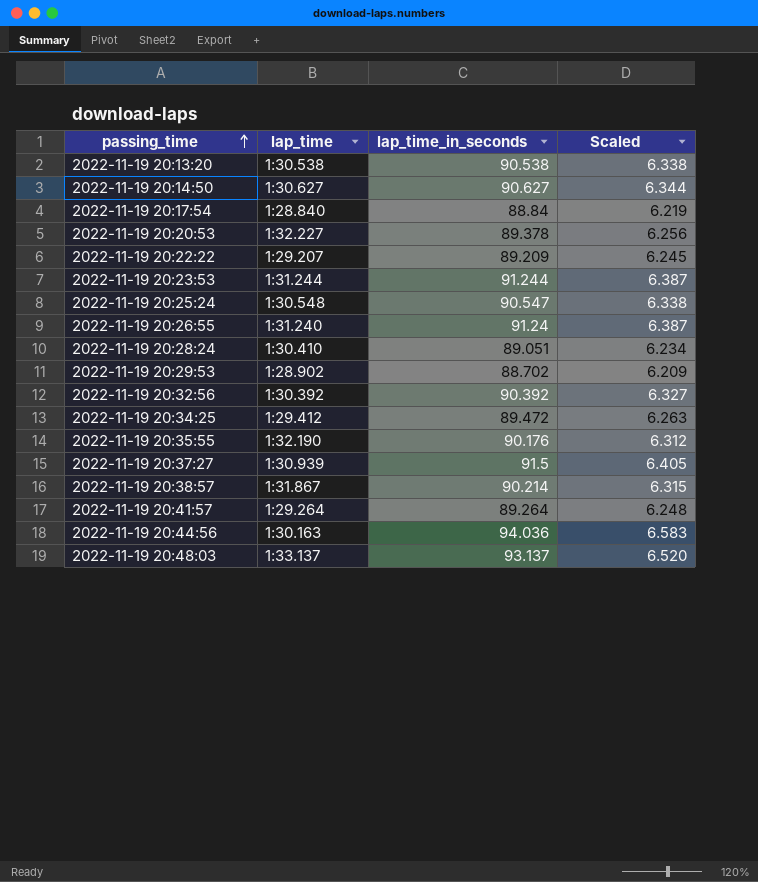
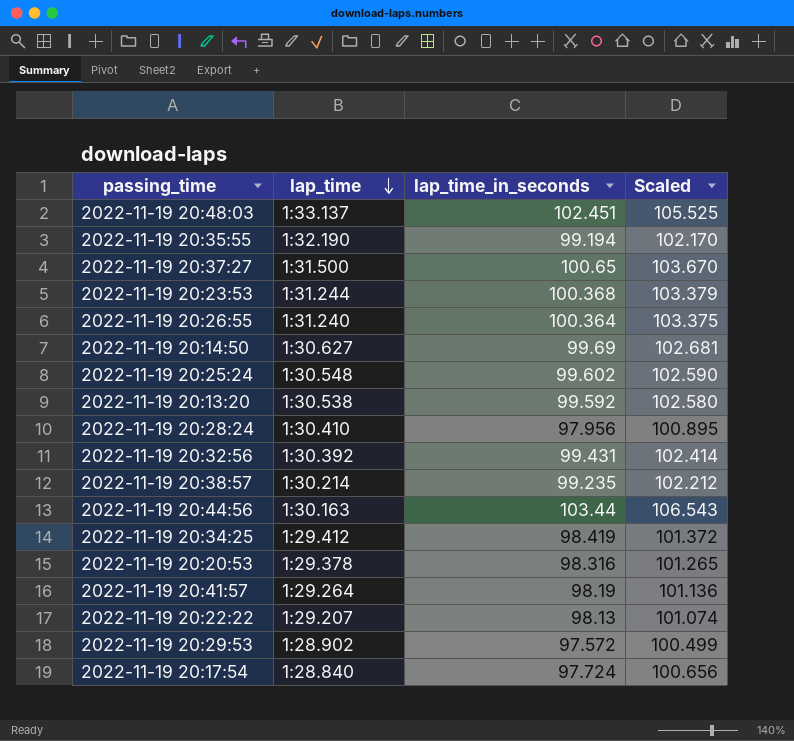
row order: passing_time ascending -> lap_time descending
column Scaled | formula: [lap_time_in_seconds] * 0.07 -> [lap_time_in_seconds] * 1.03
2022-11-19 20:48:03 | lap_time_in_seconds: 93.137 -> 102.451
2022-11-19 20:35:55 | lap_time_in_seconds: 90.176 -> 99.194
2022-11-19 20:37:27 | lap_time: 1:30.939 -> 1:31.500
2022-11-19 20:37:27 | lap_time_in_seconds: 91.5 -> 100.65
2022-11-19 20:23:53 | lap_time_in_seconds: 91.244 -> 100.368
2022-11-19 20:26:55 | lap_time_in_seconds: 91.24 -> 100.364
2022-11-19 20:14:50 | lap_time_in_seconds: 90.627 -> 99.69
2022-11-19 20:25:24 | lap_time_in_seconds: 90.547 -> 99.602
2022-11-19 20:13:20 | lap_time_in_seconds: 90.538 -> 99.592
2022-11-19 20:28:24 | lap_time_in_seconds: 89.051 -> 97.956
2022-11-19 20:32:56 | lap_time_in_seconds: 90.392 -> 99.431
2022-11-19 20:38:57 | lap_time: 1:31.867 -> 1:30.214
2022-11-19 20:38:57 | lap_time_in_seconds: 90.214 -> 99.235
2022-11-19 20:44:56 | lap_time_in_seconds: 94.036 -> 103.44
2022-11-19 20:34:25 | lap_time_in_seconds: 89.472 -> 98.419
2022-11-19 20:20:53 | lap_time: 1:32.227 -> 1:29.378
2022-11-19 20:20:53 | lap_time_in_seconds: 89.378 -> 98.316
2022-11-19 20:41:57 | lap_time_in_seconds: 89.264 -> 98.19
2022-11-19 20:22:22 | lap_time_in_seconds: 89.209 -> 98.13
2022-11-19 20:29:53 | lap_time_in_seconds: 88.702 -> 97.572
2022-11-19 20:17:54 | lap_time_in_seconds: 88.84 -> 97.724

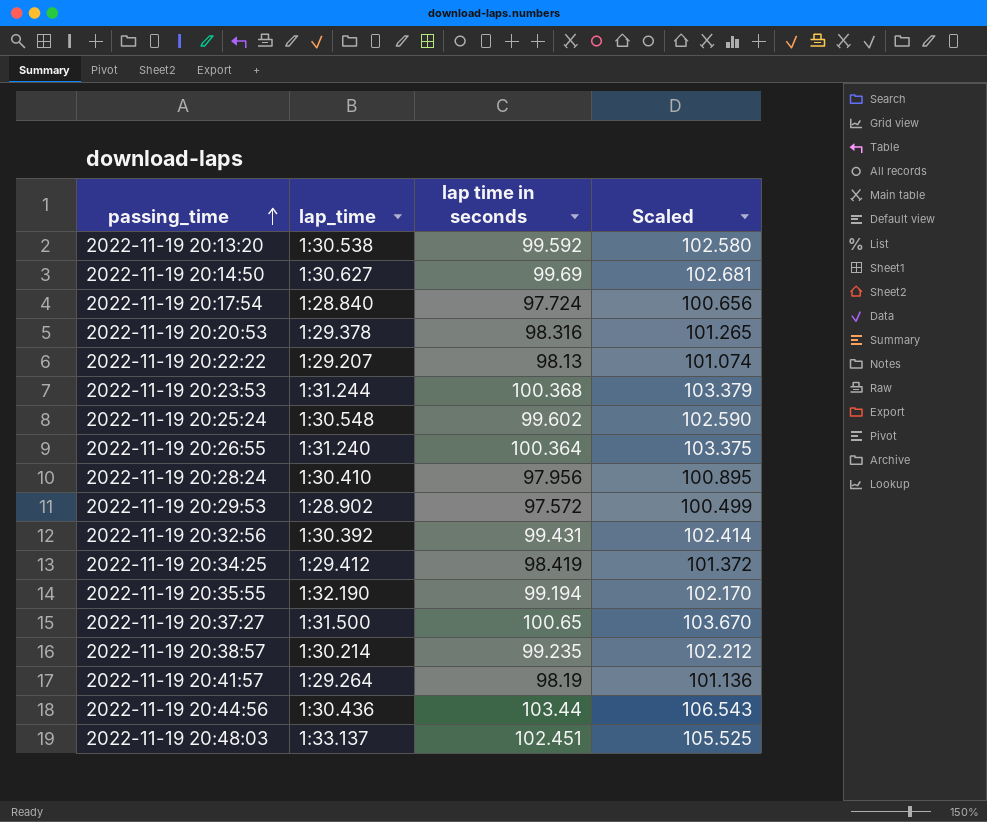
row order: lap_time descending -> passing_time ascending
column name: lap_time_in_seconds -> lap time in seconds
2022-11-19 20:44:56 | lap_time: 1:30.163 -> 1:30.436

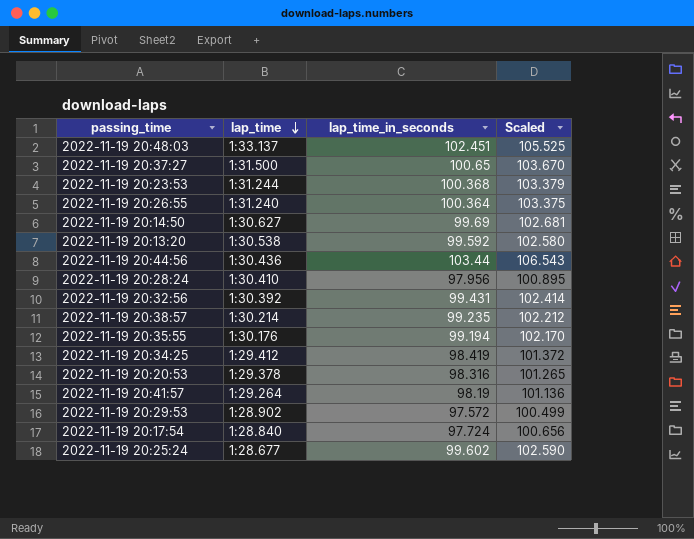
row order: passing_time ascending -> lap_time descending
column name: lap time in seconds -> lap_time_in_seconds
row 2022-11-19 20:22:22: 1:29.207 | 98.13 | 101.074 -> none
2022-11-19 20:35:55 | lap_time: 1:32.190 -> 1:30.176
2022-11-19 20:25:24 | lap_time: 1:30.548 -> 1:28.677

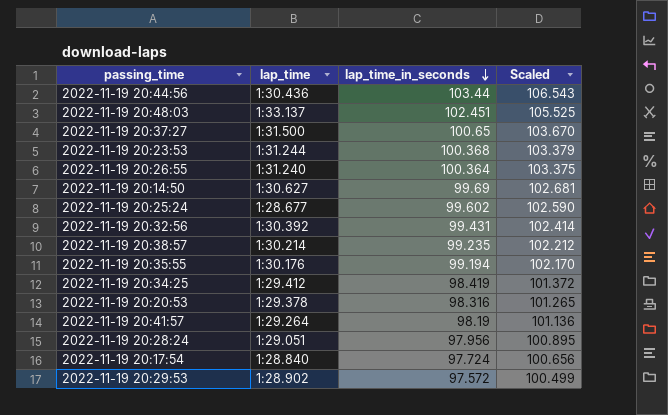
row order: lap_time descending -> lap_time_in_seconds descending
row 2022-11-19 20:13:20: 1:30.538 | 99.592 | 102.580 -> none
2022-11-19 20:28:24 | lap_time: 1:30.410 -> 1:29.051

